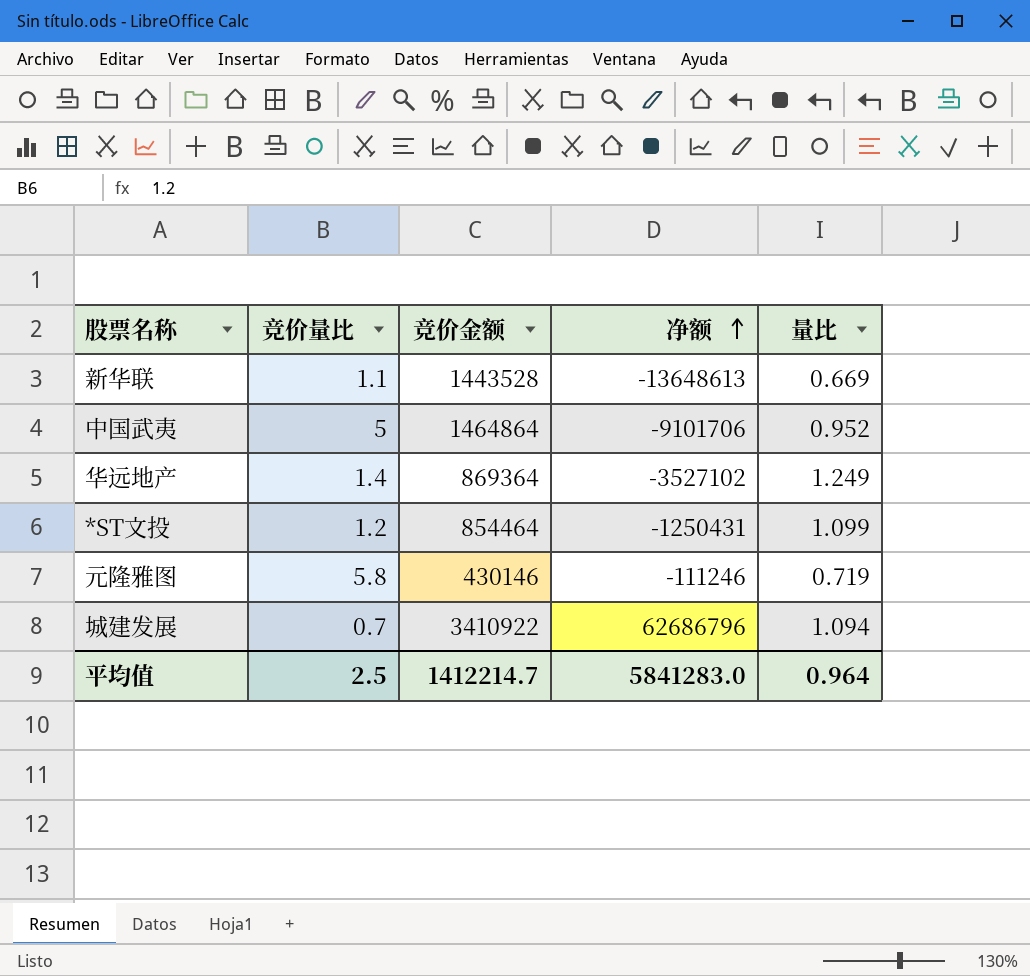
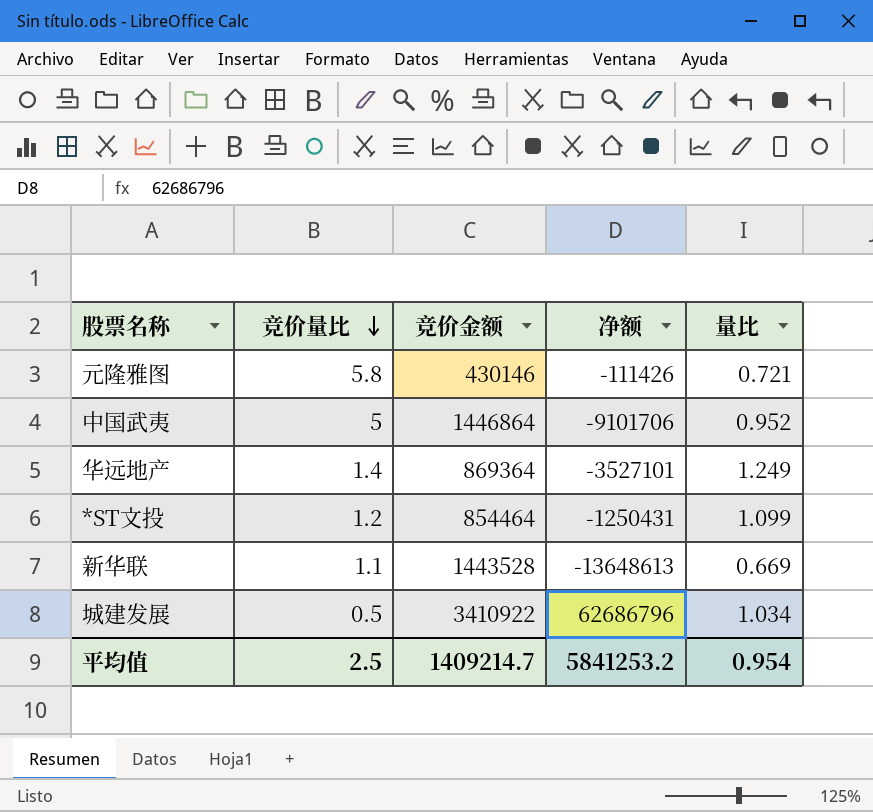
row order: 净额 ascending -> 竞价量比 descending
元隆雅图 | 净额: -111246 -> -111426
元隆雅图 | 量比: 0.719 -> 0.721
中国武夷 | 竞价金额: 1464864 -> 1446864
华远地产 | 净额: -3527102 -> -3527101
城建发展 | 竞价量比: 0.7 -> 0.5
城建发展 | 量比: 1.094 -> 1.034
平均值 | 竞价金额: 1412214.7 -> 1409214.7
平均值 | 净额: 5841283.0 -> 5841253.2
平均值 | 量比: 0.964 -> 0.954

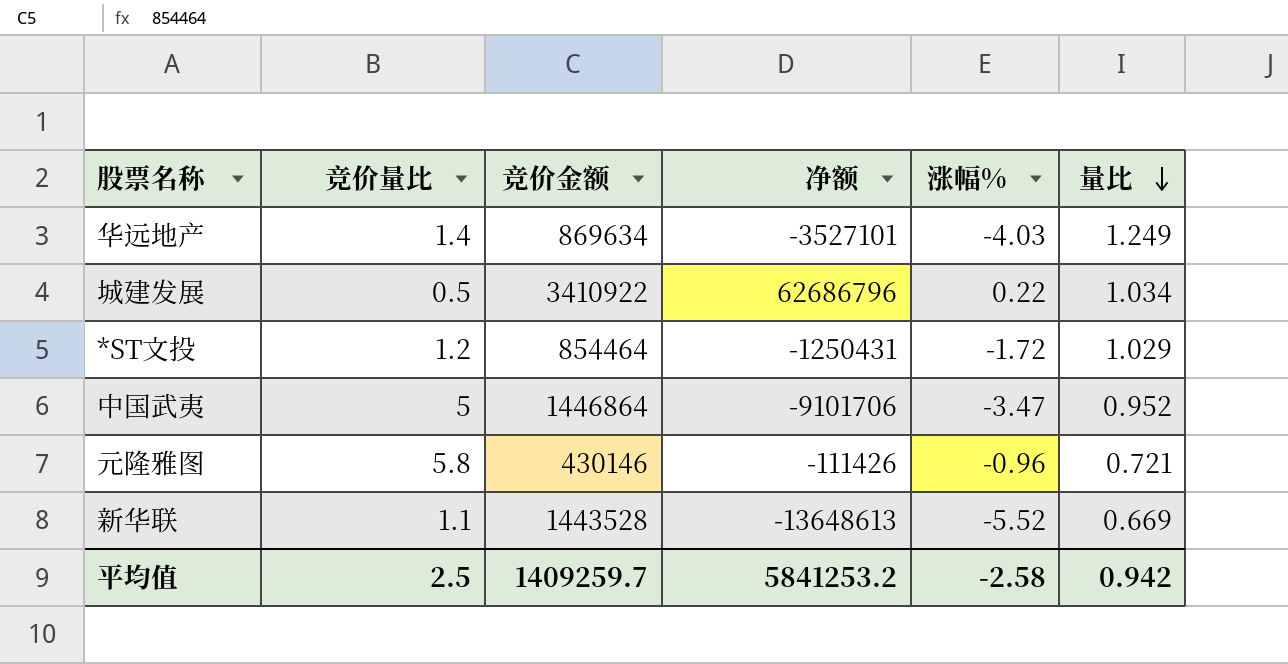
row order: 竞价量比 descending -> 量比 descending
column 涨幅% | position: none -> 5
华远地产 | 竞价金额: 869364 -> 869634
*ST文投 | 量比: 1.099 -> 1.029
平均值 | 竞价金额: 1409214.7 -> 1409259.7
平均值 | 量比: 0.954 -> 0.942

